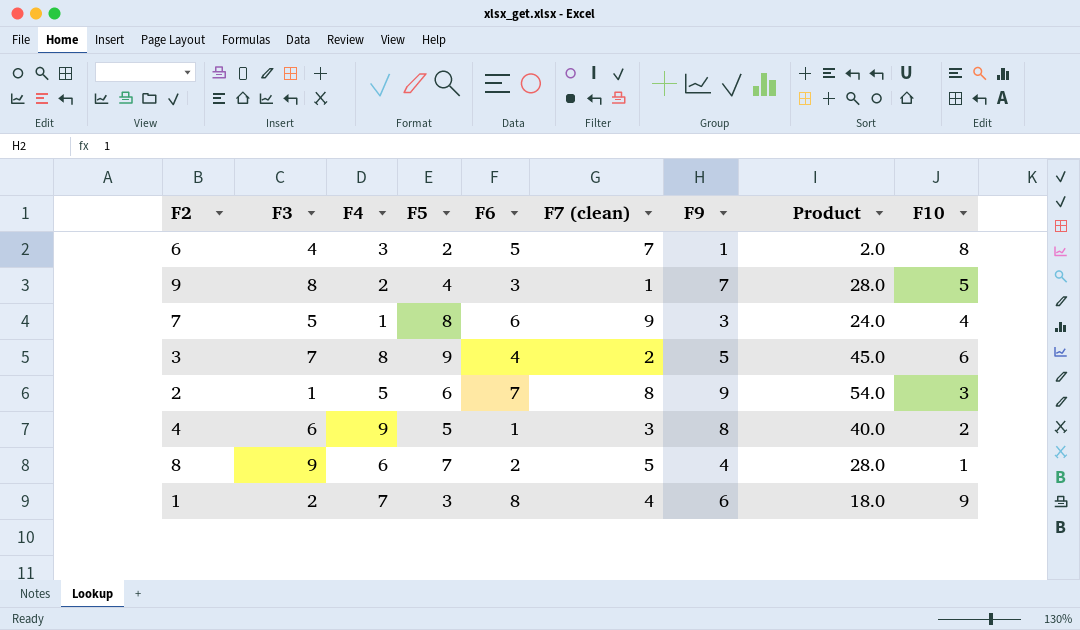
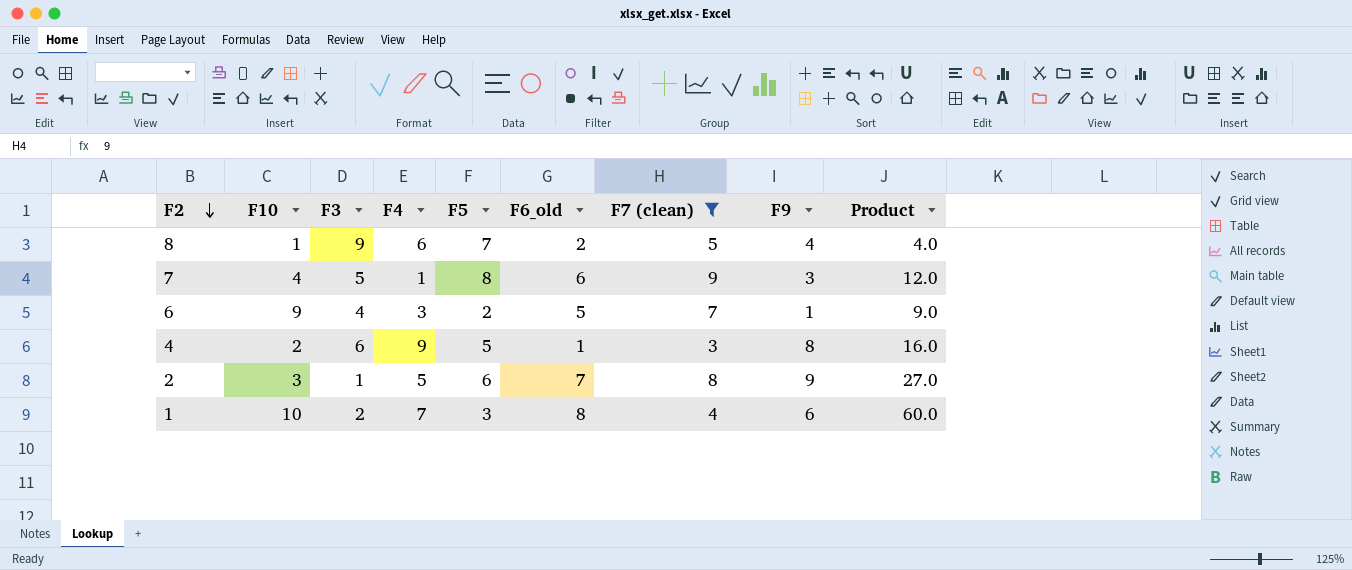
filter: none -> F7 (clean) >= 3
row order: none -> F2 descending
column F10 | position: 9 -> 2
column name: F6 -> F6_old
column Product | formula: [F5] * [F9] -> [F10] * [F9]
6 | F10: 8 -> 9
1 | F10: 9 -> 10

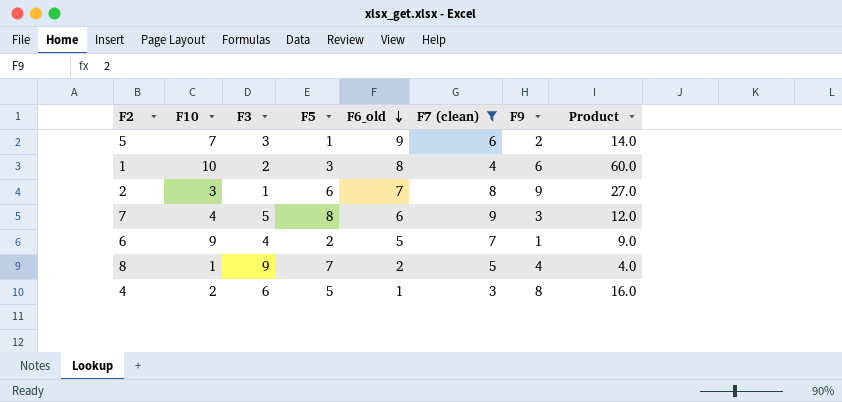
row order: F2 descending -> F6_old descending
column F4 | position: 4 -> none
row 5: none -> 7 | 3 | 1 | 9 | 6 | 2 | 14.0

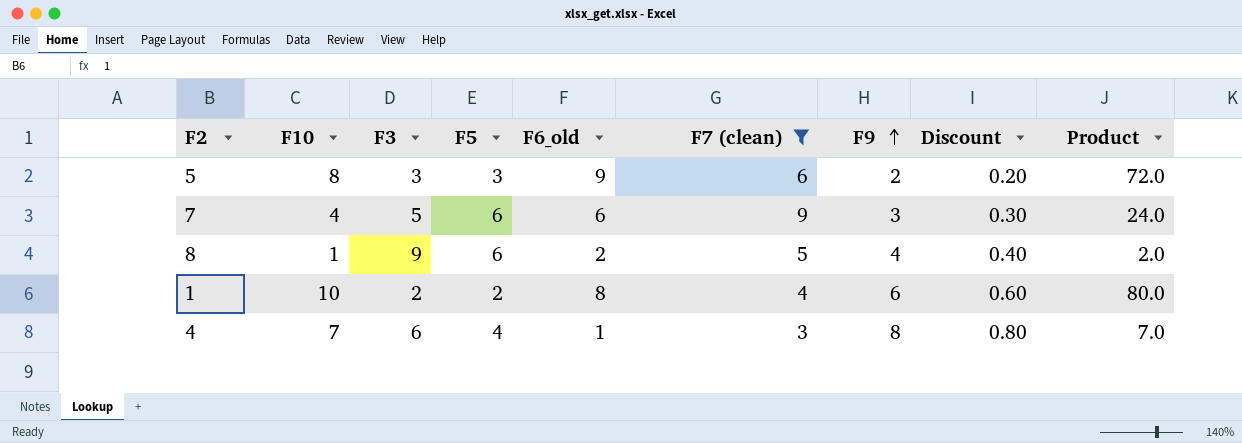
row order: F6_old descending -> F9 ascending
column Discount | formula: none -> [F9] * 0.1
column Product | formula: [F10] * [F9] -> [F10] * [F6_old]
row 2: 3 | 1 | 6 | 7 | 8 | 9 | 27.0 -> none
row 6: 9 | 4 | 2 | 5 | 7 | 1 | 9.0 -> none
5 | F10: 7 -> 8
5 | F5: 1 -> 3
7 | F5: 8 -> 6
8 | F5: 7 -> 6
1 | F5: 3 -> 2
4 | F10: 2 -> 7
4 | F5: 5 -> 4

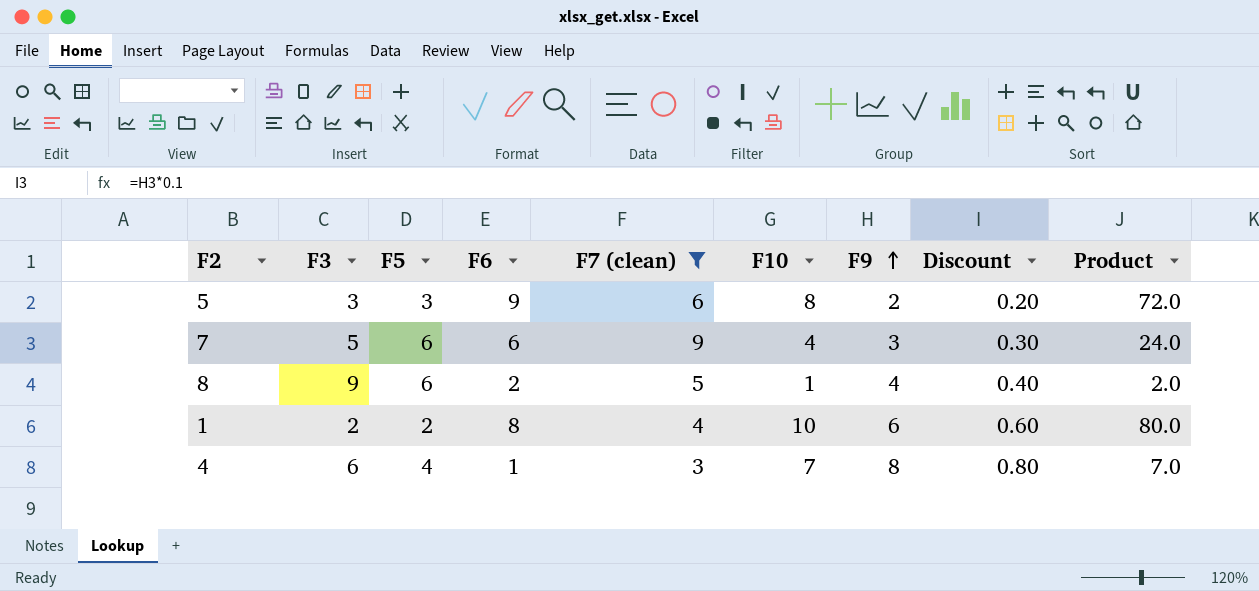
column name: F6_old -> F6
column F10 | position: 2 -> 6

